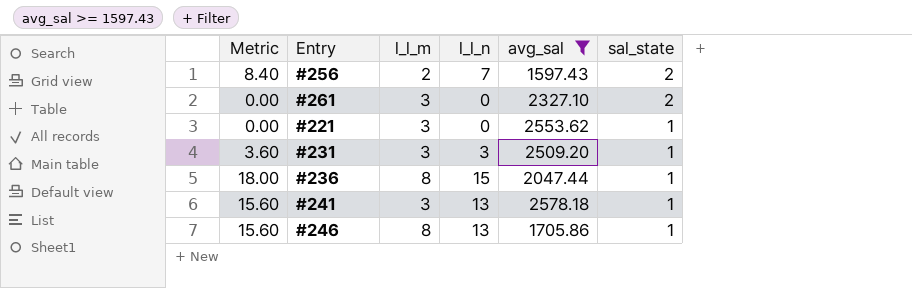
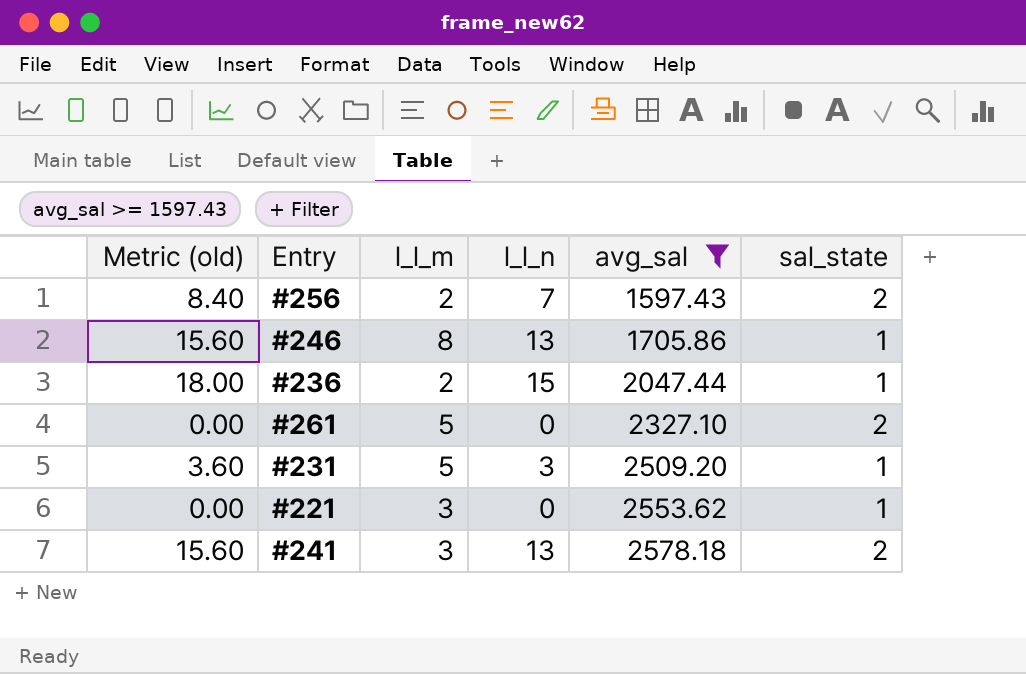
row order: sal_state descending -> avg_sal ascending
column name: Metric -> Metric (old)
#236 | l_l_m: 8 -> 2
#261 | l_l_m: 3 -> 5
#231 | l_l_m: 3 -> 5
#241 | sal_state: 1 -> 2

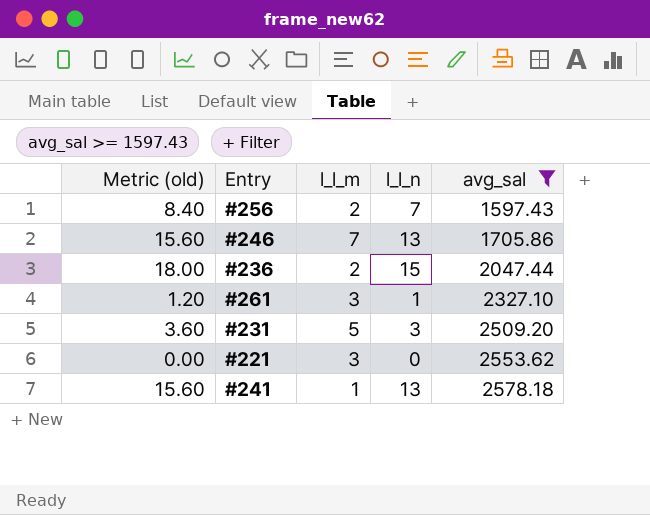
column sal_state | position: 6 -> none
#246 | l_l_m: 8 -> 7
#261 | Metric (old): 0.00 -> 1.20
#261 | l_l_m: 5 -> 3
#261 | l_l_n: 0 -> 1
#241 | l_l_m: 3 -> 1

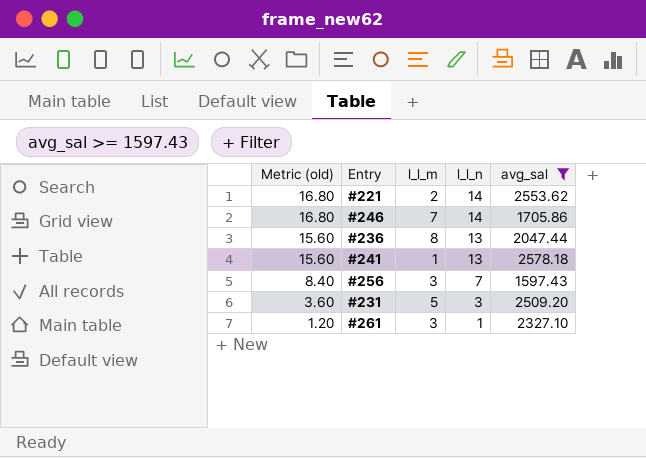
row order: avg_sal ascending -> Metric (old) descending
#221 | Metric (old): 0.00 -> 16.80
#221 | l_l_m: 3 -> 2
#221 | l_l_n: 0 -> 14
#246 | Metric (old): 15.60 -> 16.80
#246 | l_l_n: 13 -> 14
#236 | Metric (old): 18.00 -> 15.60
#236 | l_l_m: 2 -> 8
#236 | l_l_n: 15 -> 13
#256 | l_l_m: 2 -> 3

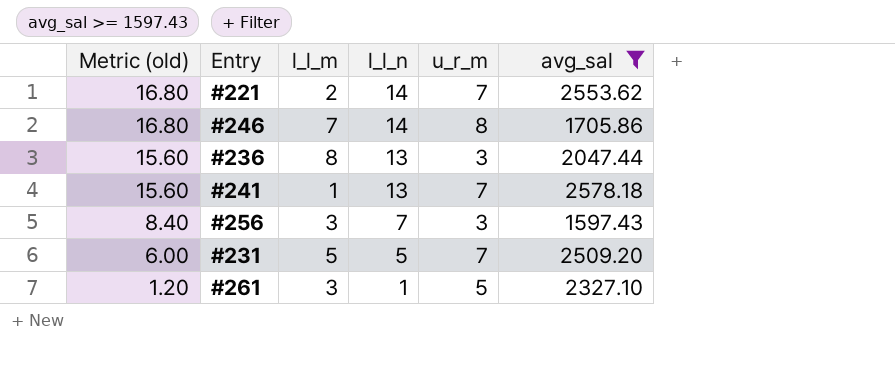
column u_r_m | position: none -> 5
#231 | Metric (old): 3.60 -> 6.00
#231 | l_l_n: 3 -> 5

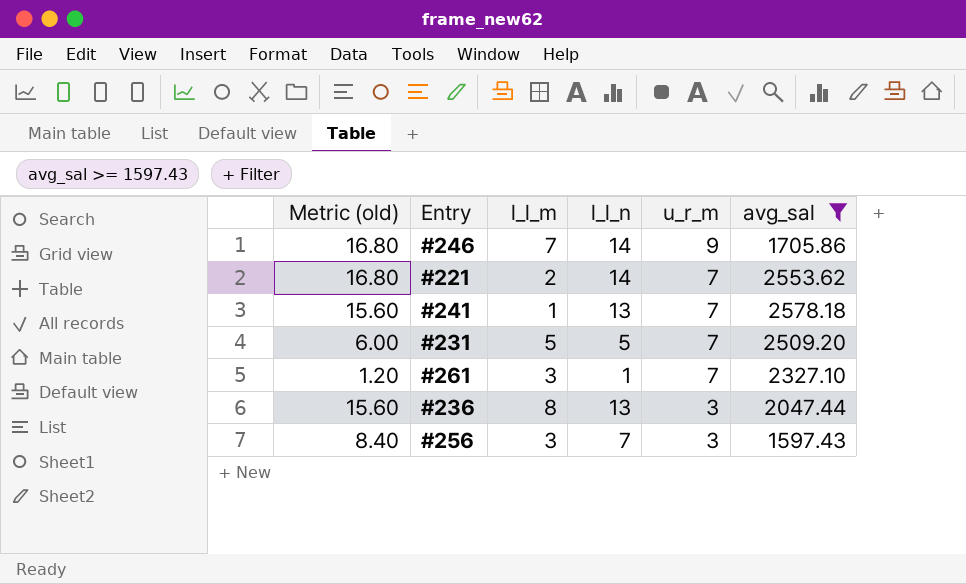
row order: Metric (old) descending -> u_r_m descending
#246 | u_r_m: 8 -> 9
#261 | u_r_m: 5 -> 7

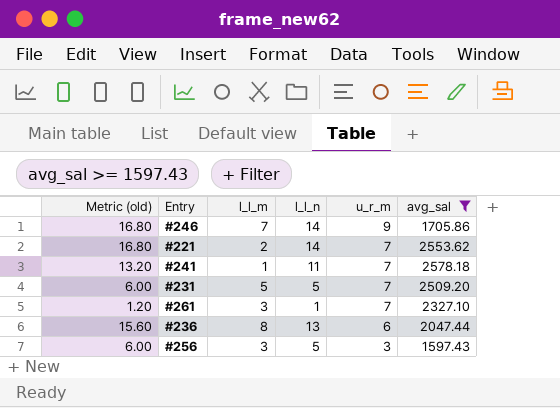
#241 | Metric (old): 15.60 -> 13.20
#241 | l_l_n: 13 -> 11
#236 | u_r_m: 3 -> 6
#256 | Metric (old): 8.40 -> 6.00
#256 | l_l_n: 7 -> 5

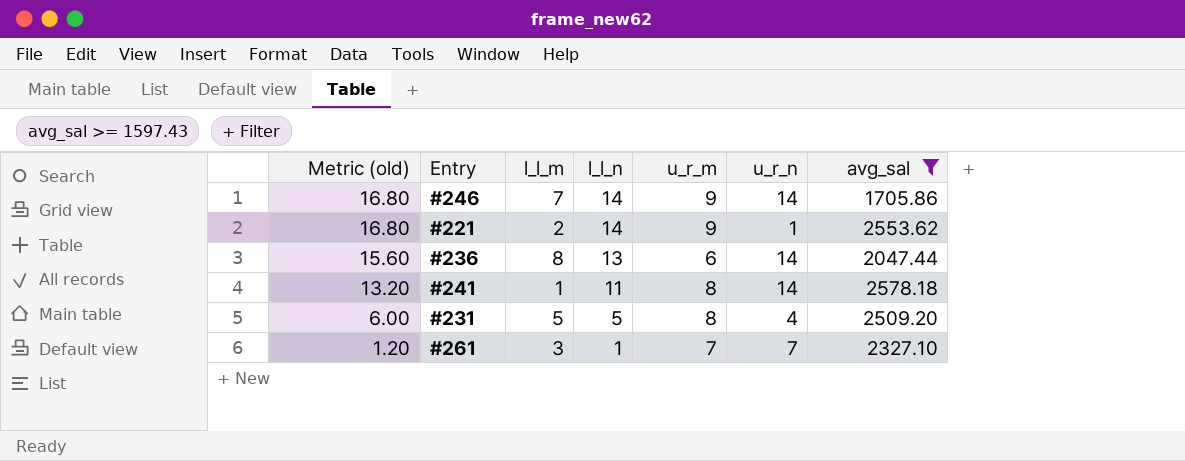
row order: u_r_m descending -> Metric (old) descending
column u_r_n | position: none -> 6
row #256: 6.00 | 3 | 5 | 3 | 1597.43 -> none
#221 | u_r_m: 7 -> 9
#241 | u_r_m: 7 -> 8
#231 | u_r_m: 7 -> 8

